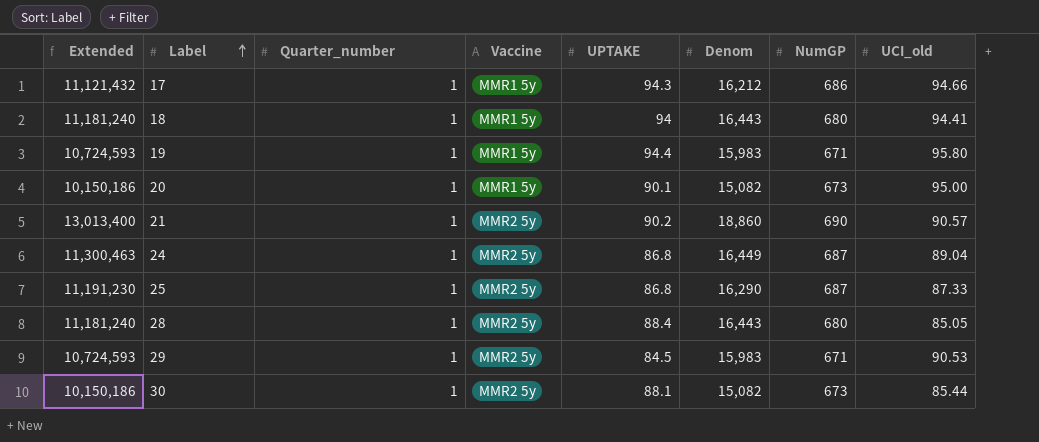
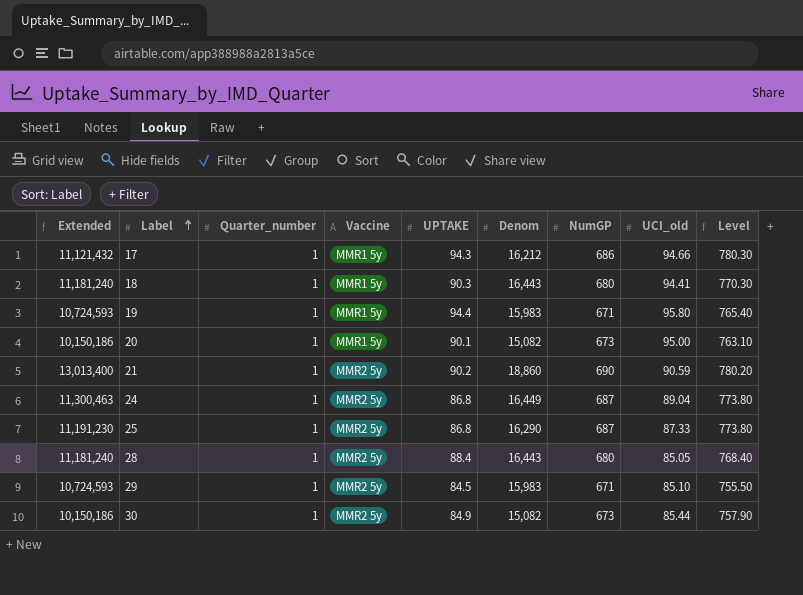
column Level | formula: none -> [UPTAKE] + [NumGP]
18 | UPTAKE: 94 -> 90.3
21 | UCI_old: 90.57 -> 90.59
29 | UCI_old: 90.53 -> 85.10
30 | UPTAKE: 88.1 -> 84.9

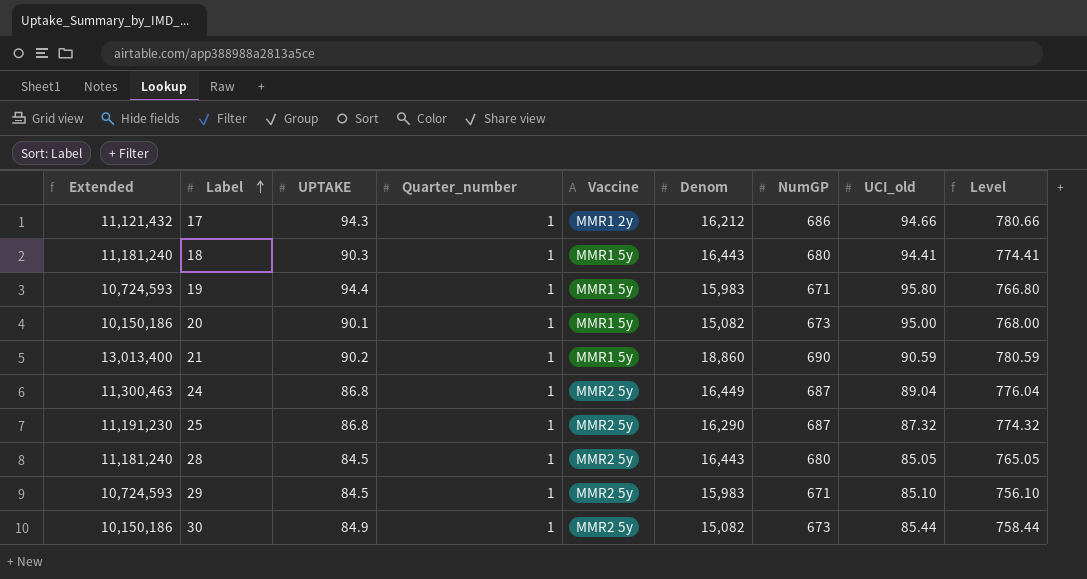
column UPTAKE | position: 5 -> 3
column Level | formula: [UPTAKE] + [NumGP] -> [NumGP] + [UCI_old]
17 | Vaccine: MMR1 5y -> MMR1 2y
21 | Vaccine: MMR2 5y -> MMR1 5y
25 | UCI_old: 87.33 -> 87.32
28 | UPTAKE: 88.4 -> 84.5

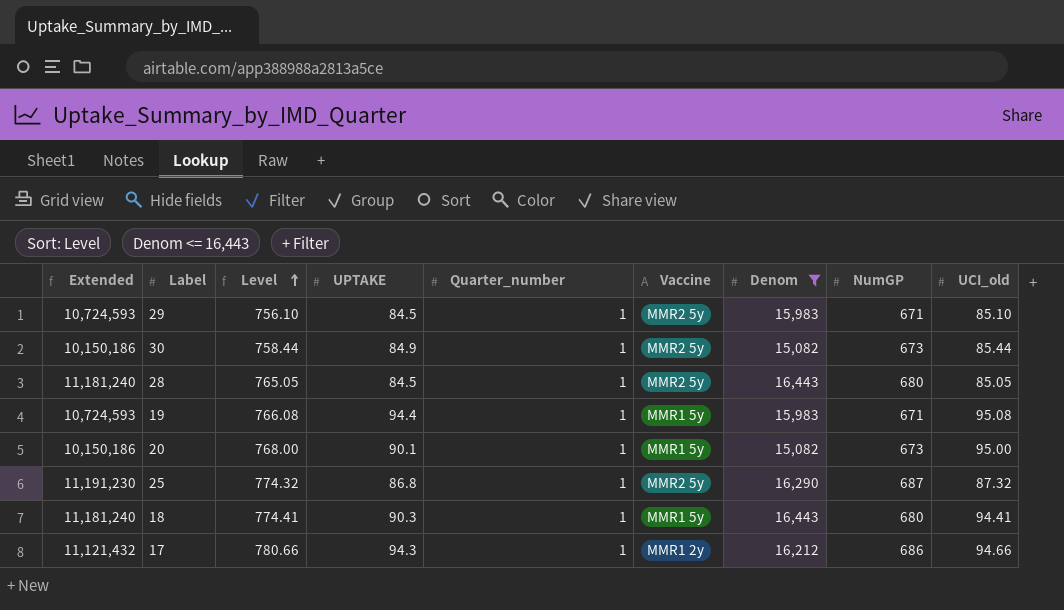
filter: none -> Denom <= 16,443
row order: Label ascending -> Level ascending
column Level | position: 9 -> 3
19 | Level: 766.80 -> 766.08
19 | UCI_old: 95.80 -> 95.08

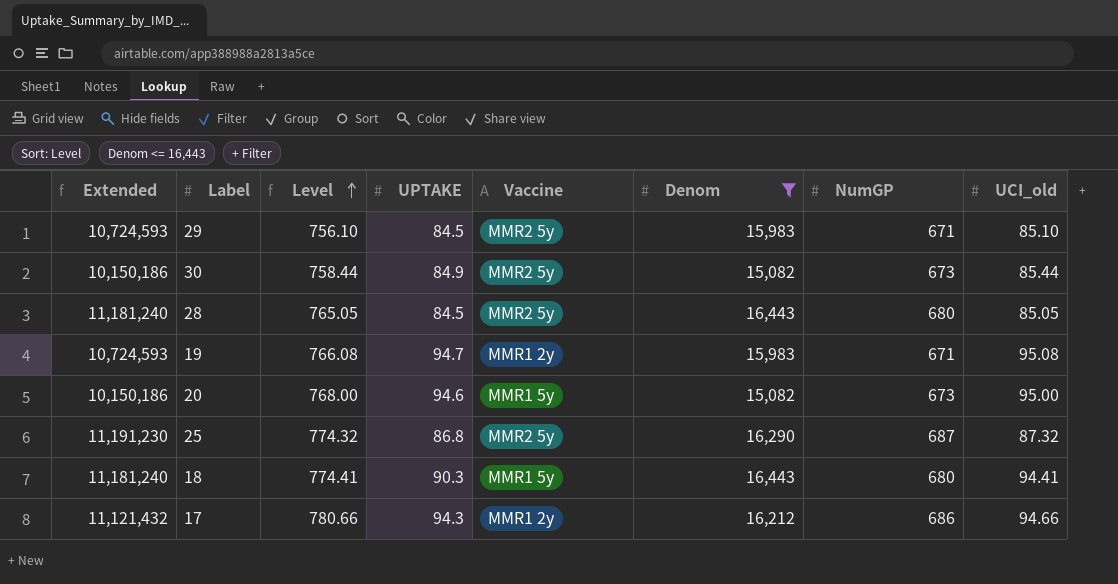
column Quarter_number | position: 5 -> none
19 | UPTAKE: 94.4 -> 94.7
19 | Vaccine: MMR1 5y -> MMR1 2y
20 | UPTAKE: 90.1 -> 94.6

